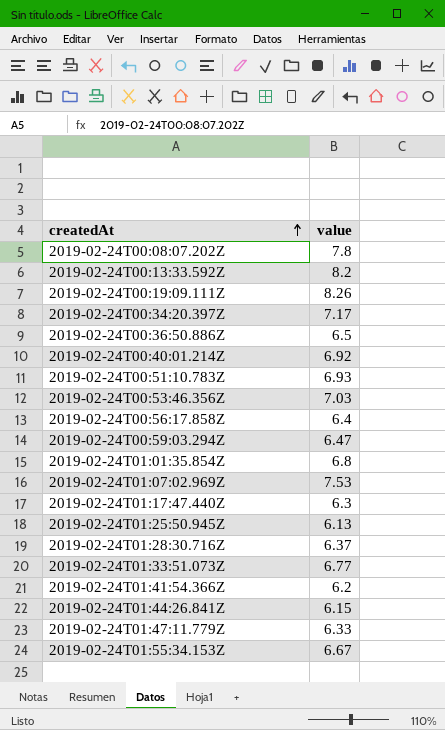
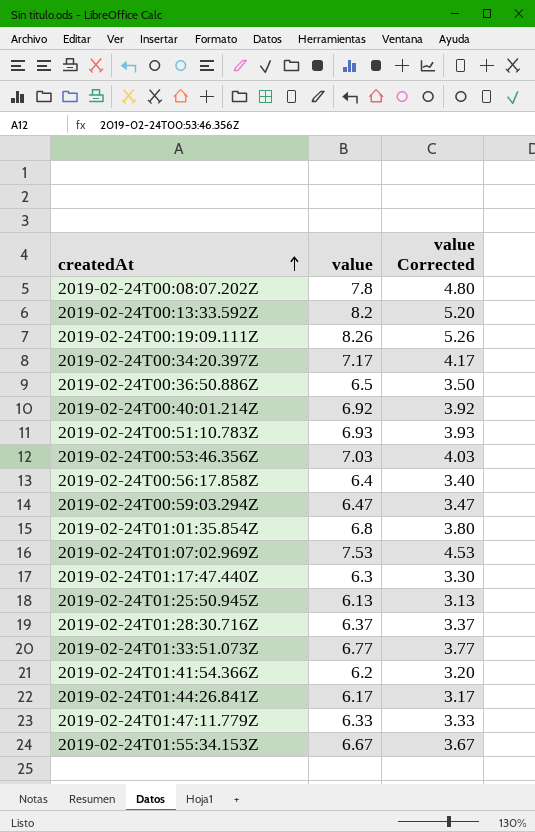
column value Corrected | formula: none -> [value] - 3
2019-02-24T01:44:26.841Z | value: 6.15 -> 6.17

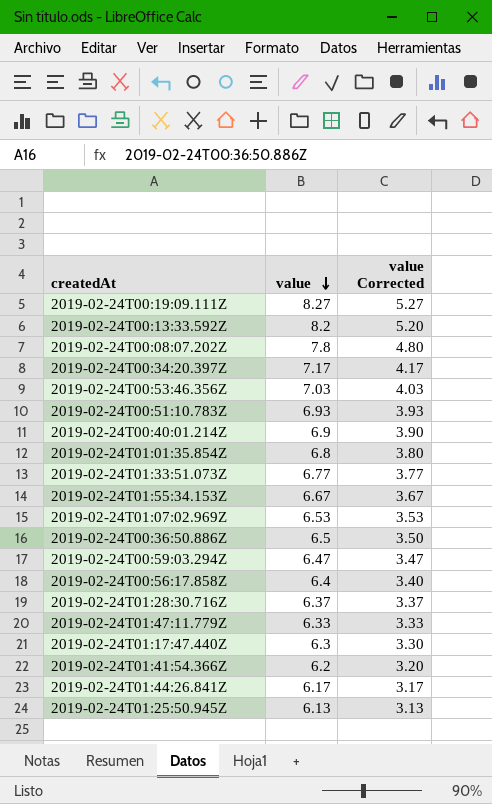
row order: createdAt ascending -> value descending
2019-02-24T00:19:09.111Z | value: 8.26 -> 8.27
2019-02-24T00:19:09.111Z | value Corrected: 5.26 -> 5.27
2019-02-24T00:40:01.214Z | value: 6.92 -> 6.9
2019-02-24T00:40:01.214Z | value Corrected: 3.92 -> 3.90
2019-02-24T01:07:02.969Z | value: 7.53 -> 6.53
2019-02-24T01:07:02.969Z | value Corrected: 4.53 -> 3.53

